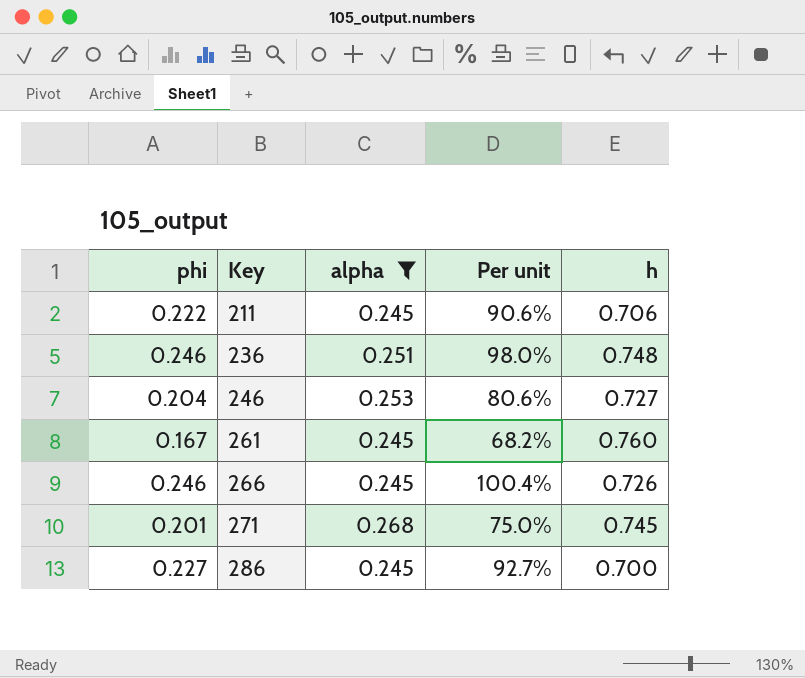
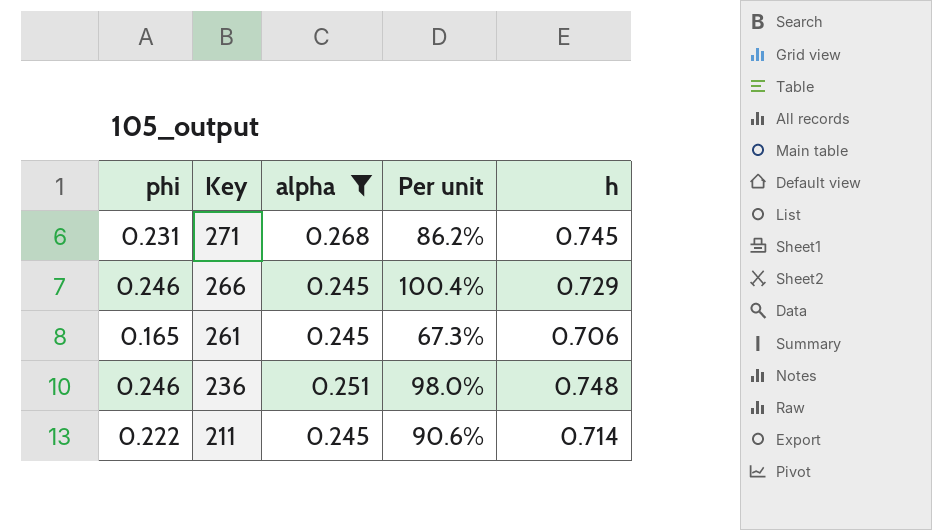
row order: Key ascending -> Key descending
row 246: 0.204 | 0.253 | 80.6% | 0.727 -> none
row 286: 0.227 | 0.245 | 92.7% | 0.700 -> none
271 | phi: 0.201 -> 0.231
271 | Per unit: 75.0% -> 86.2%
266 | h: 0.726 -> 0.729
261 | phi: 0.167 -> 0.165
261 | Per unit: 68.2% -> 67.3%
261 | h: 0.760 -> 0.706
211 | h: 0.706 -> 0.714

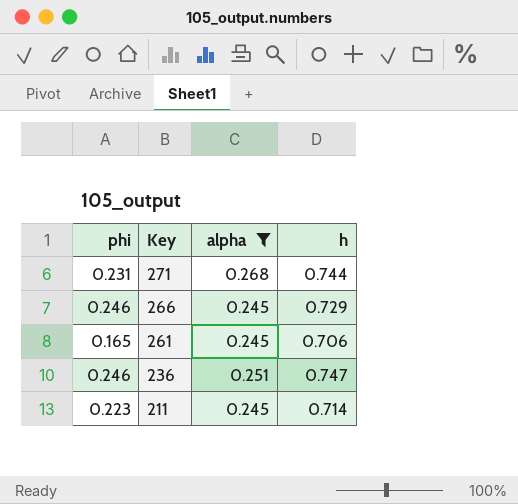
column Per unit | formula: [phi] / [alpha] -> none
271 | h: 0.745 -> 0.744
236 | h: 0.748 -> 0.747
211 | phi: 0.222 -> 0.223

